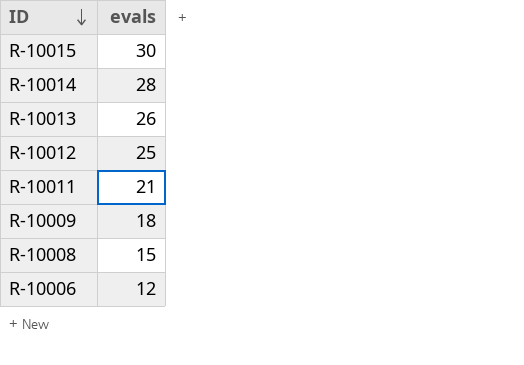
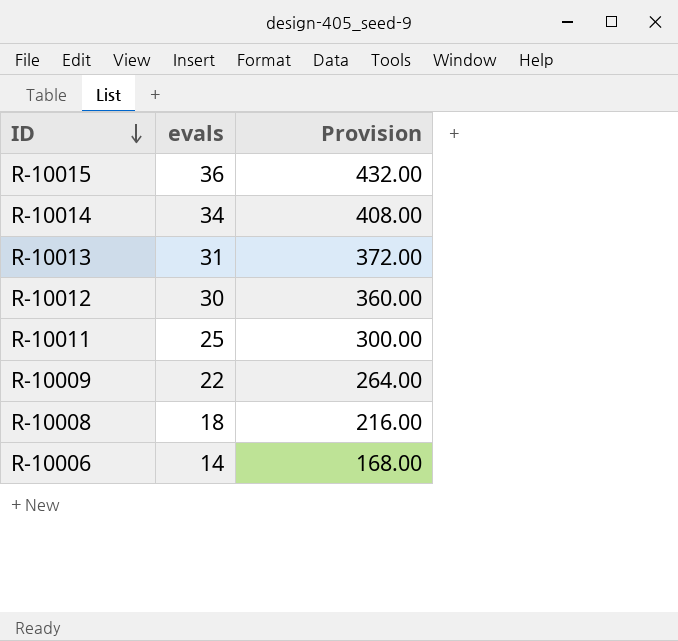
column Provision | formula: none -> [evals] * 12
R-10015 | evals: 30 -> 36
R-10014 | evals: 28 -> 34
R-10013 | evals: 26 -> 31
R-10012 | evals: 25 -> 30
R-10011 | evals: 21 -> 25
R-10009 | evals: 18 -> 22
R-10008 | evals: 15 -> 18
R-10006 | evals: 12 -> 14

